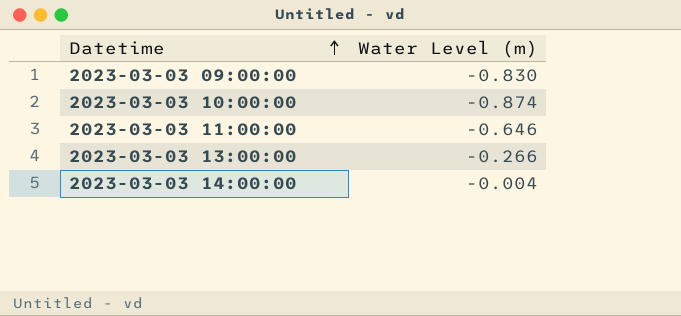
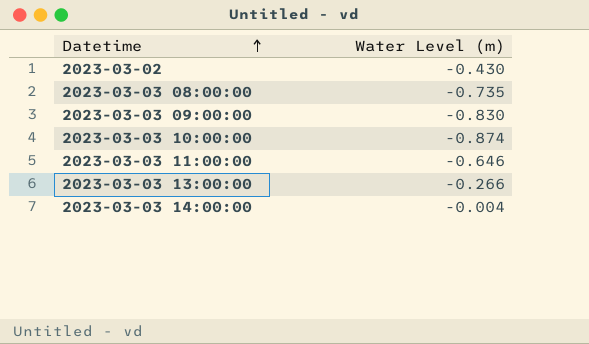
row 2023-03-02: none -> -0.430
row 2023-03-03 08:00:00: none -> -0.735

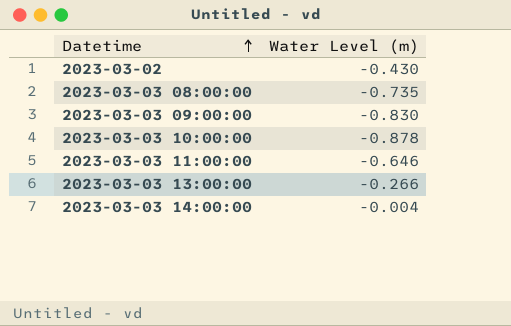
2023-03-03 10:00:00 | Water Level (m): -0.874 -> -0.878

